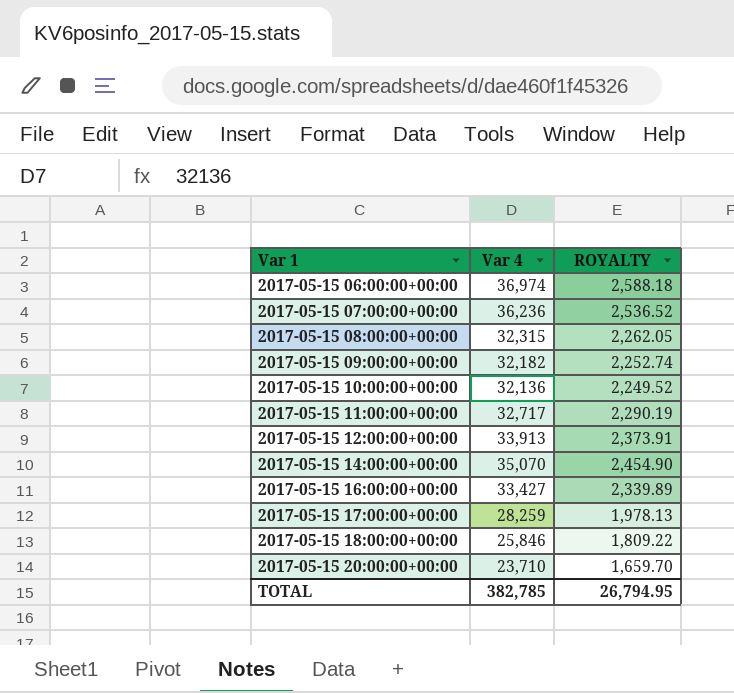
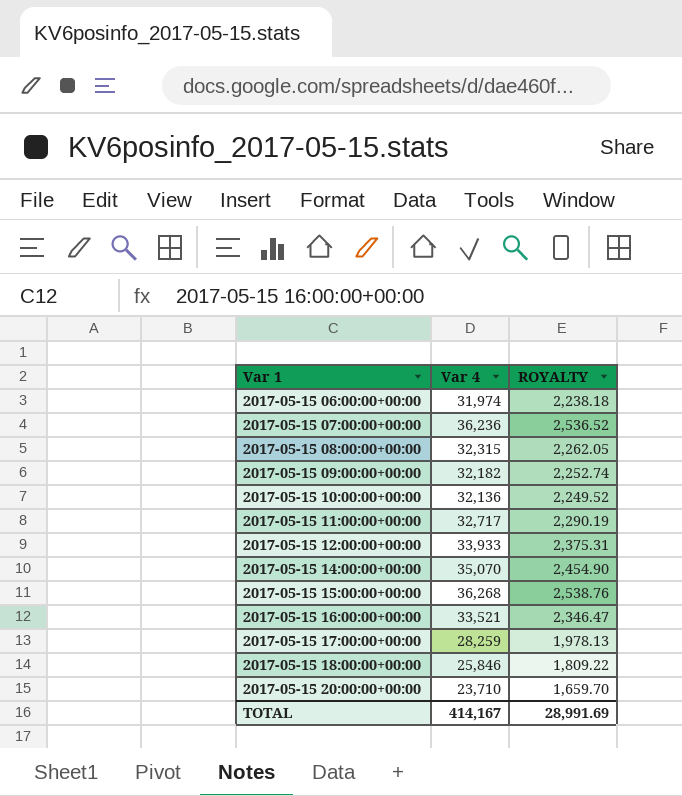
2017-05-15 06:00:00+00:00 | Var 4: 36,974 -> 31,974
2017-05-15 06:00:00+00:00 | ROYALTY: 2,588.18 -> 2,238.18
2017-05-15 12:00:00+00:00 | Var 4: 33,913 -> 33,933
2017-05-15 12:00:00+00:00 | ROYALTY: 2,373.91 -> 2,375.31
row 2017-05-15 15:00:00+00:00: none -> 36,268 | 2,538.76
2017-05-15 16:00:00+00:00 | Var 4: 33,427 -> 33,521
2017-05-15 16:00:00+00:00 | ROYALTY: 2,339.89 -> 2,346.47
TOTAL | Var 4: 382,785 -> 414,167
TOTAL | ROYALTY: 26,794.95 -> 28,991.69

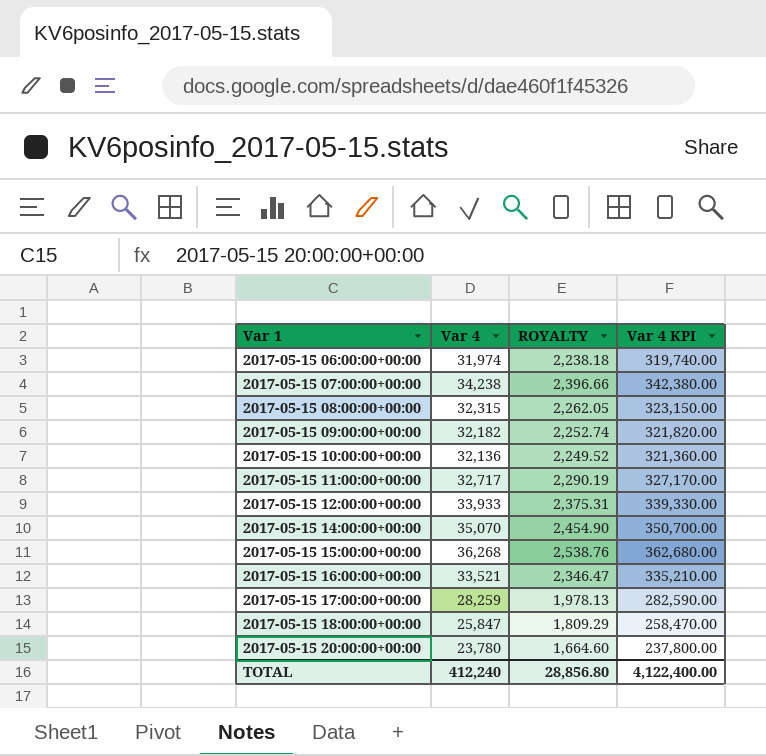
column Var 4 KPI | formula: none -> [Var 4] * 10
2017-05-15 07:00:00+00:00 | Var 4: 36,236 -> 34,238
2017-05-15 07:00:00+00:00 | ROYALTY: 2,536.52 -> 2,396.66
2017-05-15 18:00:00+00:00 | Var 4: 25,846 -> 25,847
2017-05-15 18:00:00+00:00 | ROYALTY: 1,809.22 -> 1,809.29
2017-05-15 20:00:00+00:00 | Var 4: 23,710 -> 23,780
2017-05-15 20:00:00+00:00 | ROYALTY: 1,659.70 -> 1,664.60
TOTAL | Var 4: 414,167 -> 412,240
TOTAL | ROYALTY: 28,991.69 -> 28,856.80

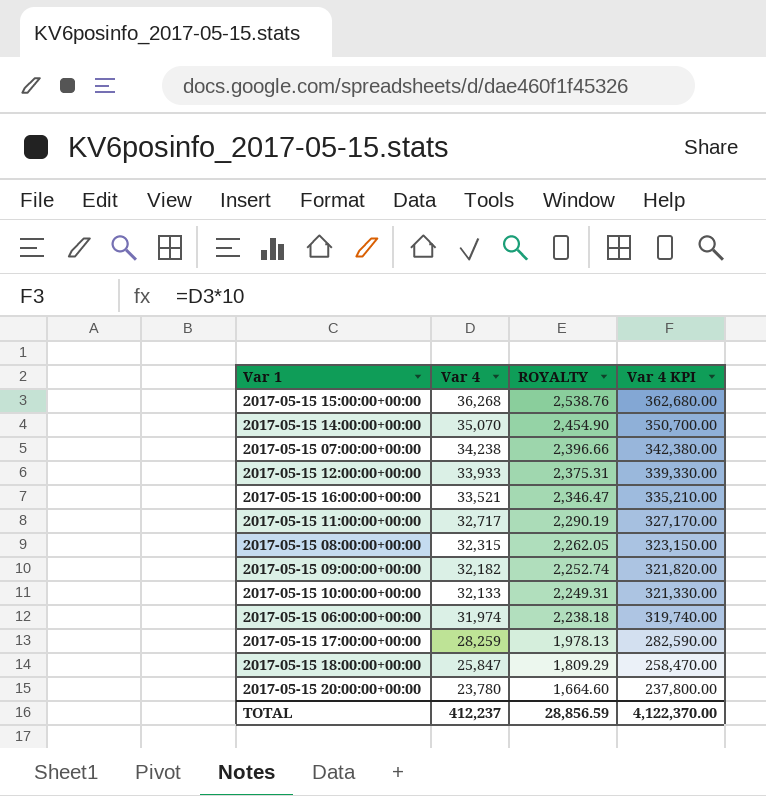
row order: Var 1 ascending -> Var 4 descending
2017-05-15 10:00:00+00:00 | Var 4: 32,136 -> 32,133
2017-05-15 10:00:00+00:00 | ROYALTY: 2,249.52 -> 2,249.31
2017-05-15 10:00:00+00:00 | Var 4 KPI: 321,360.00 -> 321,330.00
TOTAL | Var 4: 412,240 -> 412,237
TOTAL | ROYALTY: 28,856.80 -> 28,856.59
TOTAL | Var 4 KPI: 4,122,400.00 -> 4,122,370.00

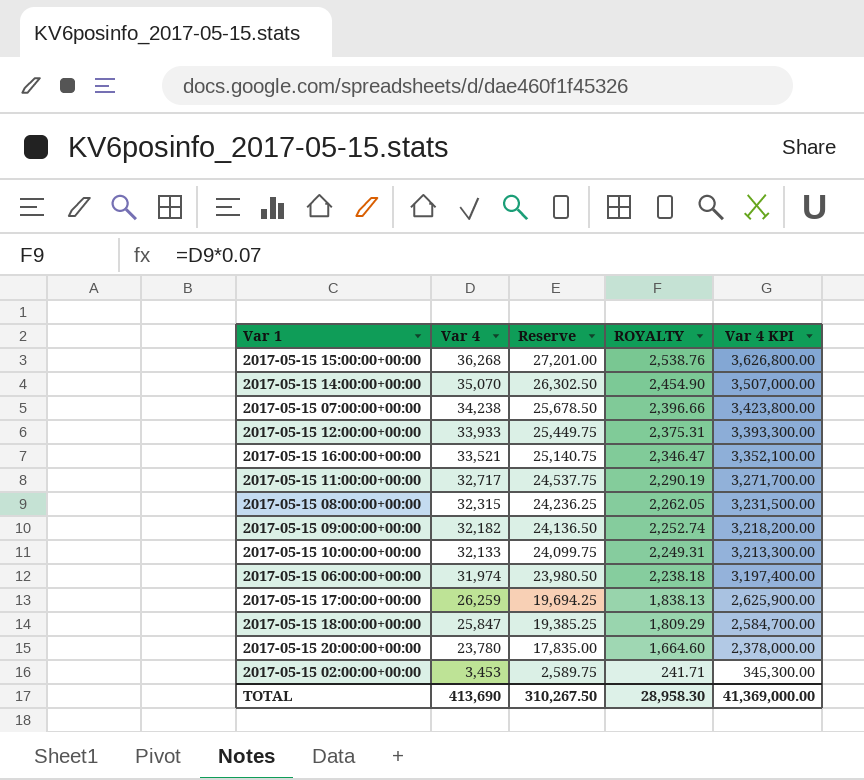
column Reserve | formula: none -> [Var 4] * 0.75
column Var 4 KPI | formula: [Var 4] * 10 -> [Var 4] * 100
2017-05-15 17:00:00+00:00 | Var 4: 28,259 -> 26,259
2017-05-15 17:00:00+00:00 | ROYALTY: 1,978.13 -> 1,838.13
row 2017-05-15 02:00:00+00:00: none -> 3,453 | 2,589.75 | 241.71 | 345,300.00
TOTAL | Var 4: 412,237 -> 413,690
TOTAL | ROYALTY: 28,856.59 -> 28,958.30
TOTAL | Var 4 KPI: 4,122,370.00 -> 41,369,000.00

